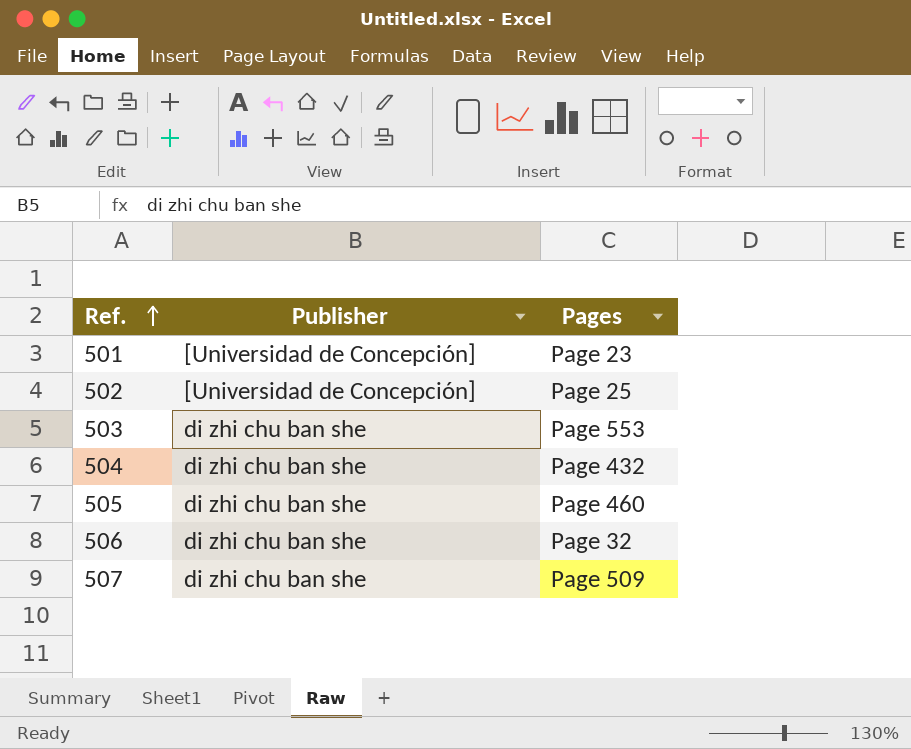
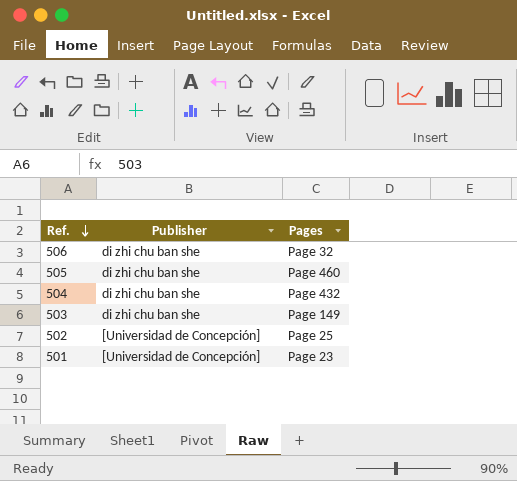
row order: Ref. ascending -> Ref. descending
row 507: di zhi chu ban she | Page 509 -> none
503 | Pages: Page 553 -> Page 149

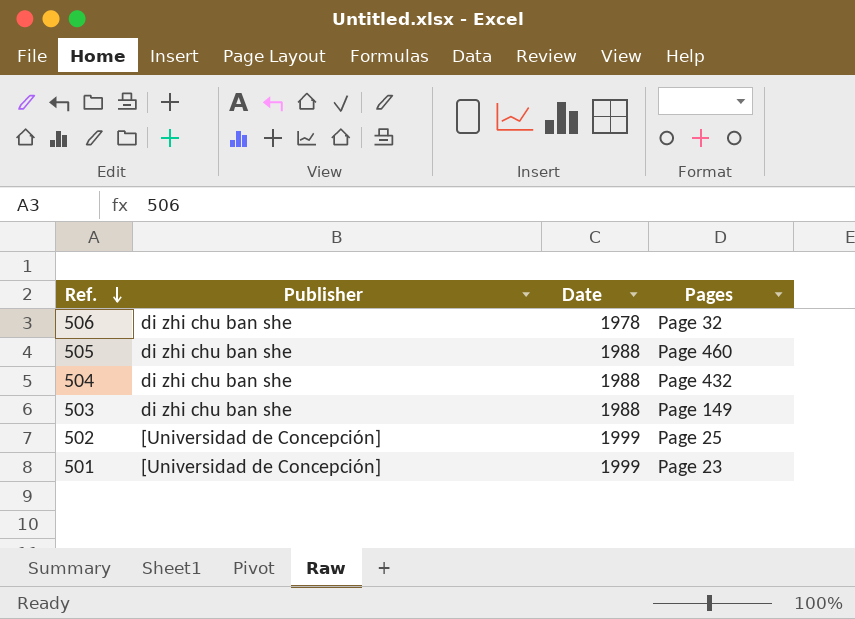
column Date | position: none -> 3

